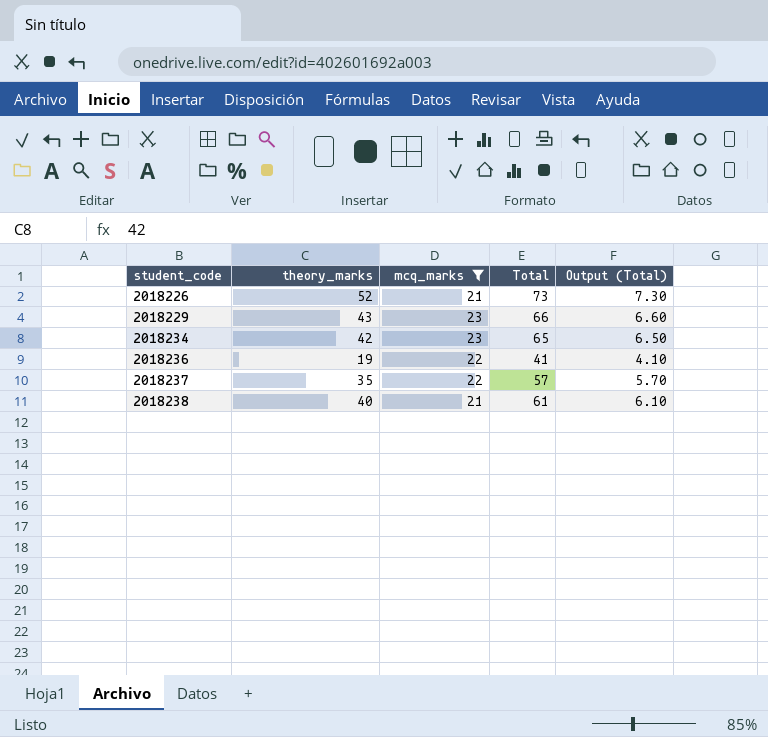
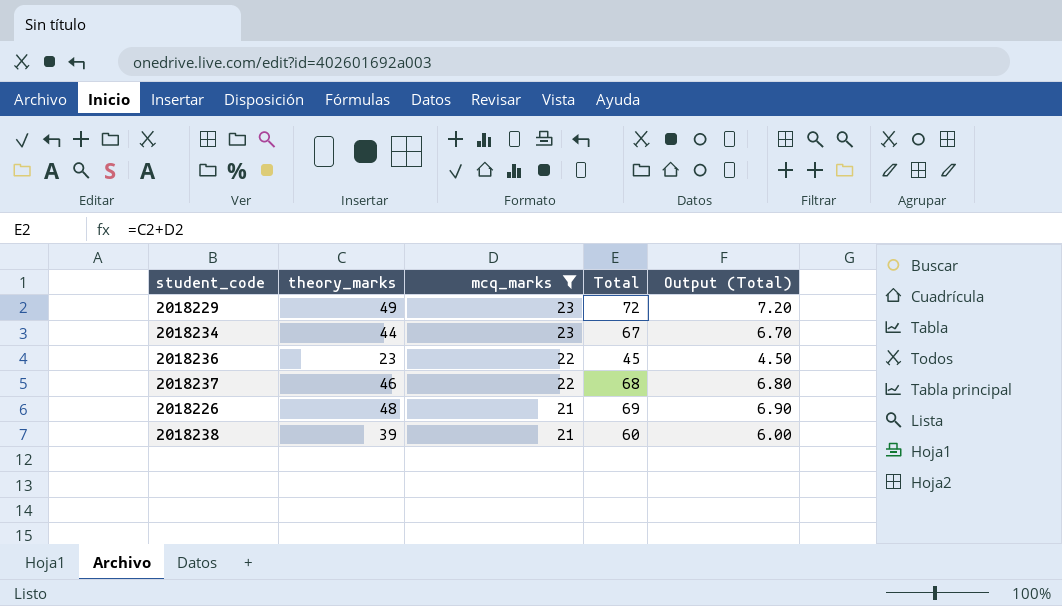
row order: student_code ascending -> mcq_marks descending
2018229 | theory_marks: 43 -> 49
2018229 | Total: 66 -> 72
2018229 | Output (Total): 6.60 -> 7.20
2018234 | theory_marks: 42 -> 44
2018234 | Total: 65 -> 67
2018234 | Output (Total): 6.50 -> 6.70
2018236 | theory_marks: 19 -> 23
2018236 | Total: 41 -> 45
2018236 | Output (Total): 4.10 -> 4.50
2018237 | theory_marks: 35 -> 46
2018237 | Total: 57 -> 68
2018237 | Output (Total): 5.70 -> 6.80
2018226 | theory_marks: 52 -> 48
2018226 | Total: 73 -> 69
2018226 | Output (Total): 7.30 -> 6.90
2018238 | theory_marks: 40 -> 39
2018238 | Total: 61 -> 60
2018238 | Output (Total): 6.10 -> 6.00

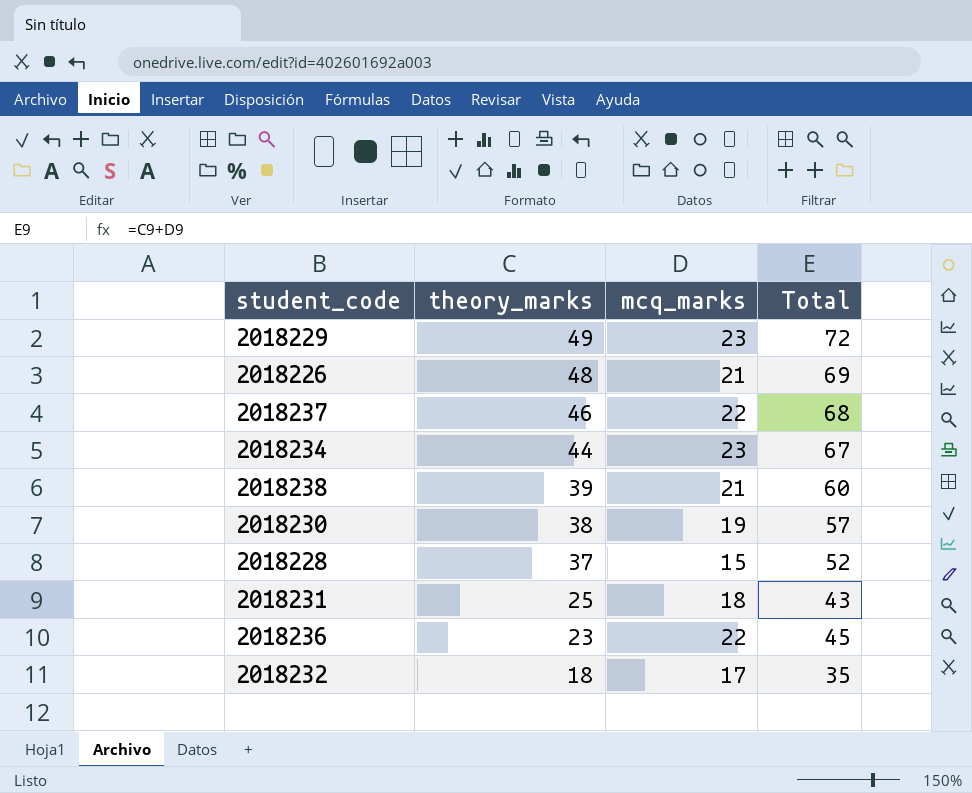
filter: mcq_marks >= 21 -> none
row order: mcq_marks descending -> theory_marks descending
column Output (Total) | formula: [Total] * 0.1 -> none

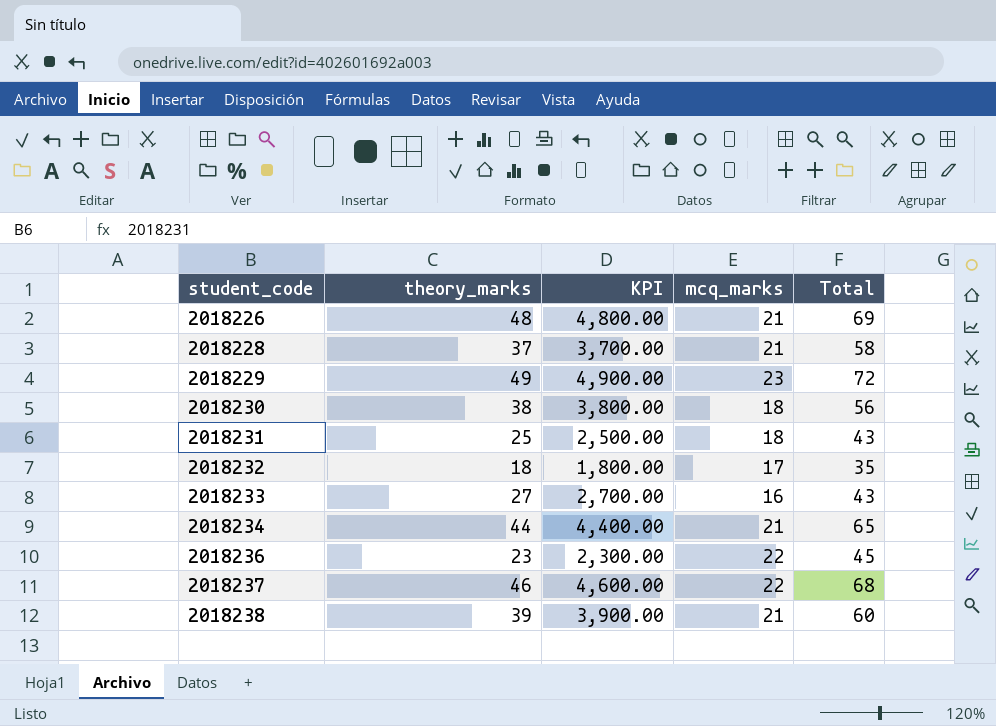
row order: theory_marks descending -> student_code ascending
column KPI | formula: none -> [theory_marks] * 100
2018228 | mcq_marks: 15 -> 21
2018228 | Total: 52 -> 58
2018230 | mcq_marks: 19 -> 18
2018230 | Total: 57 -> 56
row 2018233: none -> 27 | 2,700.00 | 16 | 43
2018234 | mcq_marks: 23 -> 21
2018234 | Total: 67 -> 65

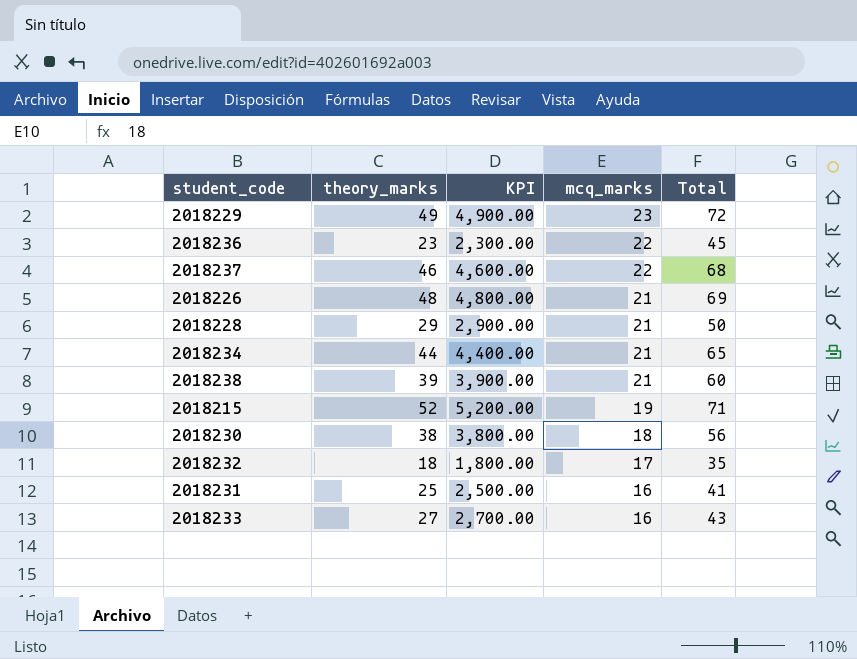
row order: student_code ascending -> mcq_marks descending
2018228 | theory_marks: 37 -> 29
2018228 | KPI: 3,700.00 -> 2,900.00
2018228 | Total: 58 -> 50
row 2018215: none -> 52 | 5,200.00 | 19 | 71
2018231 | mcq_marks: 18 -> 16
2018231 | Total: 43 -> 41

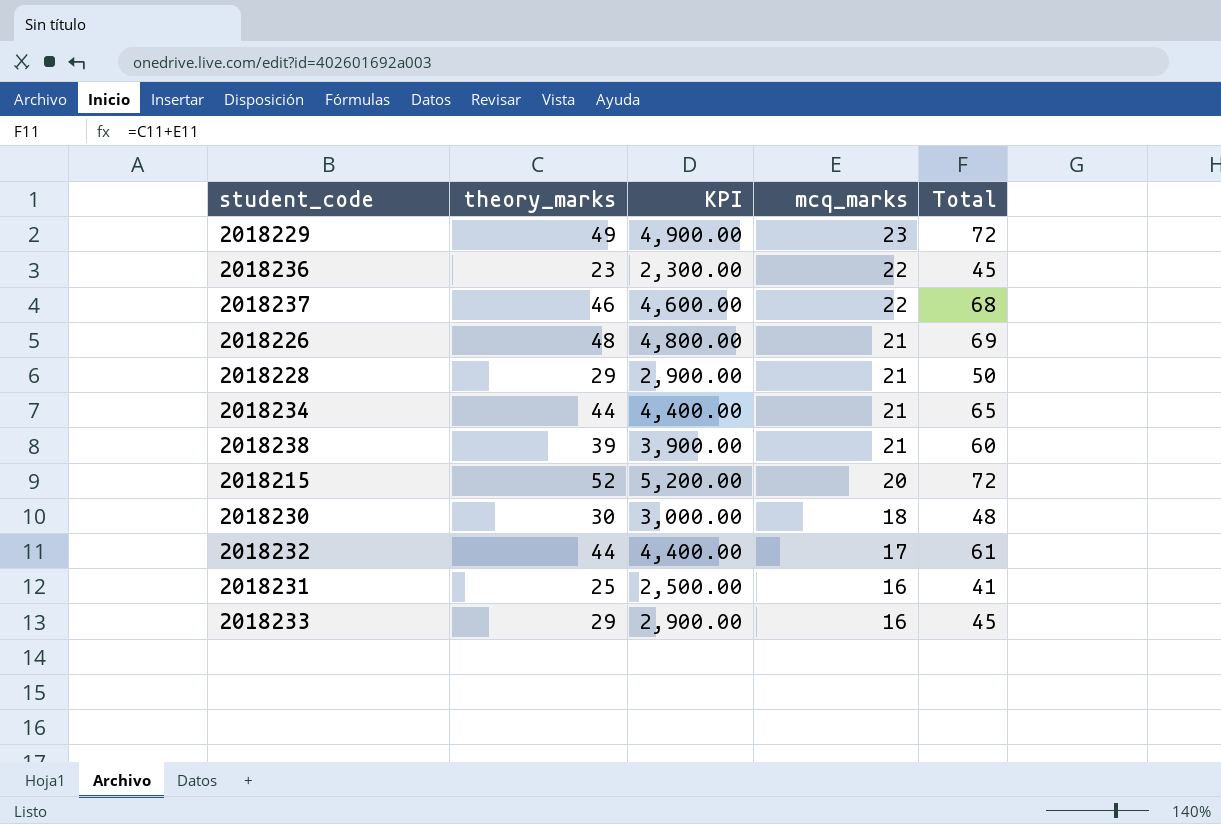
2018215 | mcq_marks: 19 -> 20
2018215 | Total: 71 -> 72
2018230 | theory_marks: 38 -> 30
2018230 | KPI: 3,800.00 -> 3,000.00
2018230 | Total: 56 -> 48
2018232 | theory_marks: 18 -> 44
2018232 | KPI: 1,800.00 -> 4,400.00
2018232 | Total: 35 -> 61
2018233 | theory_marks: 27 -> 29
2018233 | KPI: 2,700.00 -> 2,900.00
2018233 | Total: 43 -> 45

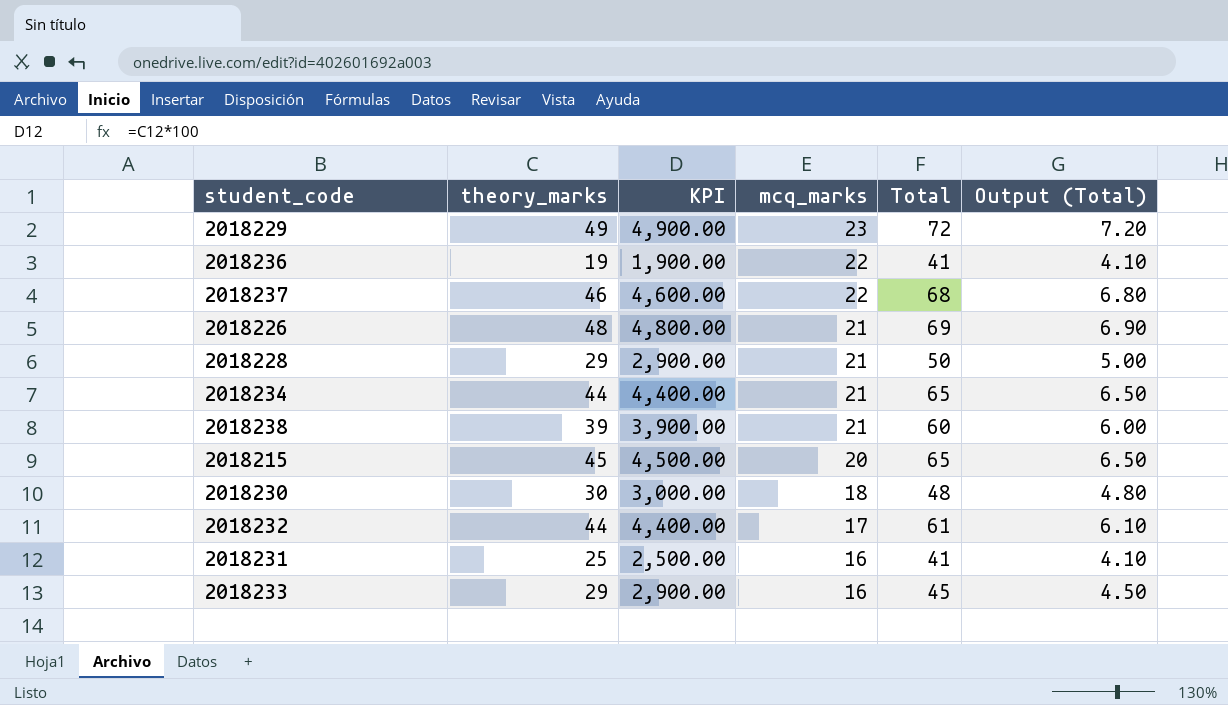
column Output (Total) | formula: none -> [Total] * 0.1
2018236 | theory_marks: 23 -> 19
2018236 | KPI: 2,300.00 -> 1,900.00
2018236 | Total: 45 -> 41
2018215 | theory_marks: 52 -> 45
2018215 | KPI: 5,200.00 -> 4,500.00
2018215 | Total: 72 -> 65

